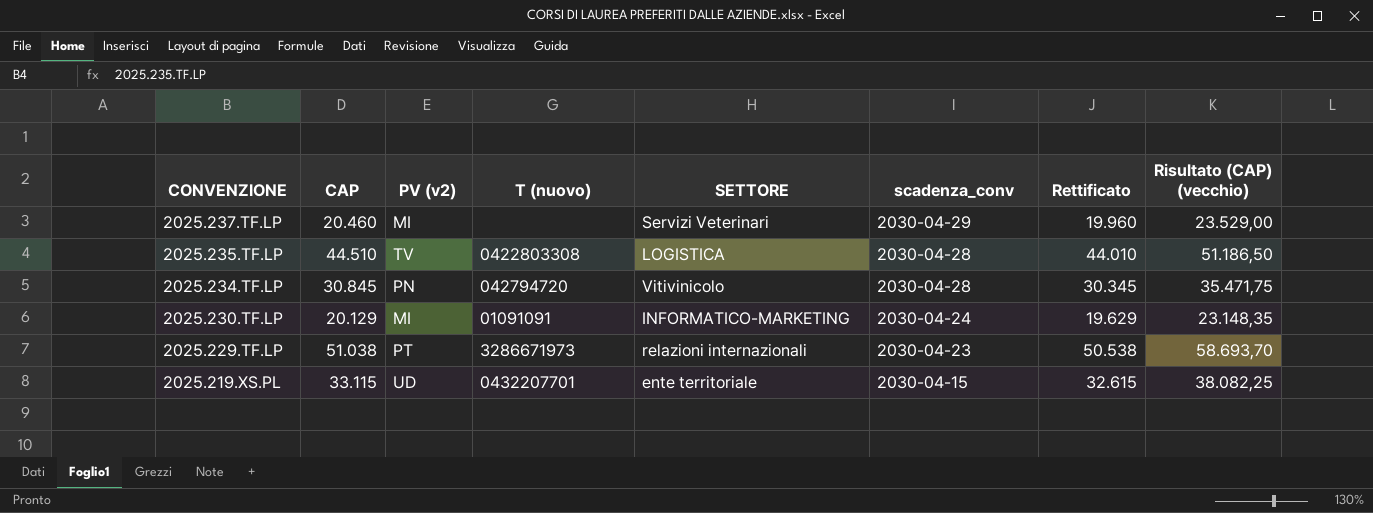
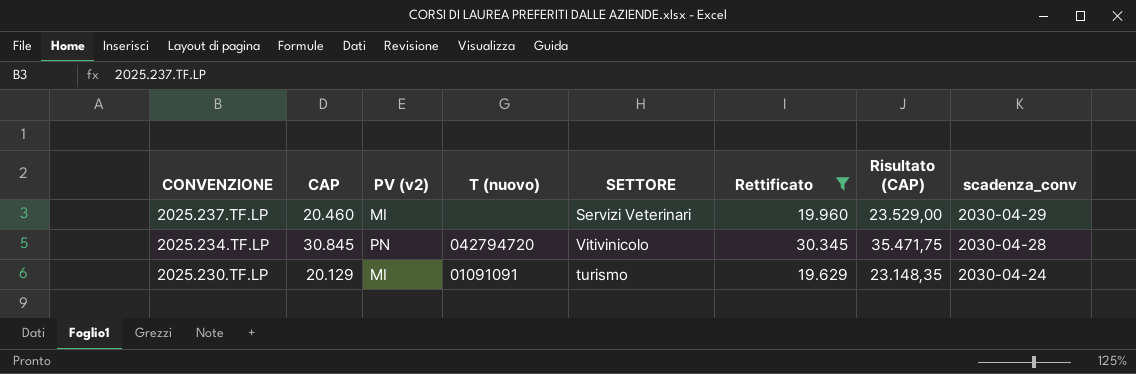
filter: none -> Rettificato <= 30.345
column name: Risultato (CAP) (vecchio) -> Risultato (CAP)
column scadenza_conv | position: 6 -> 8
2025.230.TF.LP | SETTORE: INFORMATICO-MARKETING -> turismo

